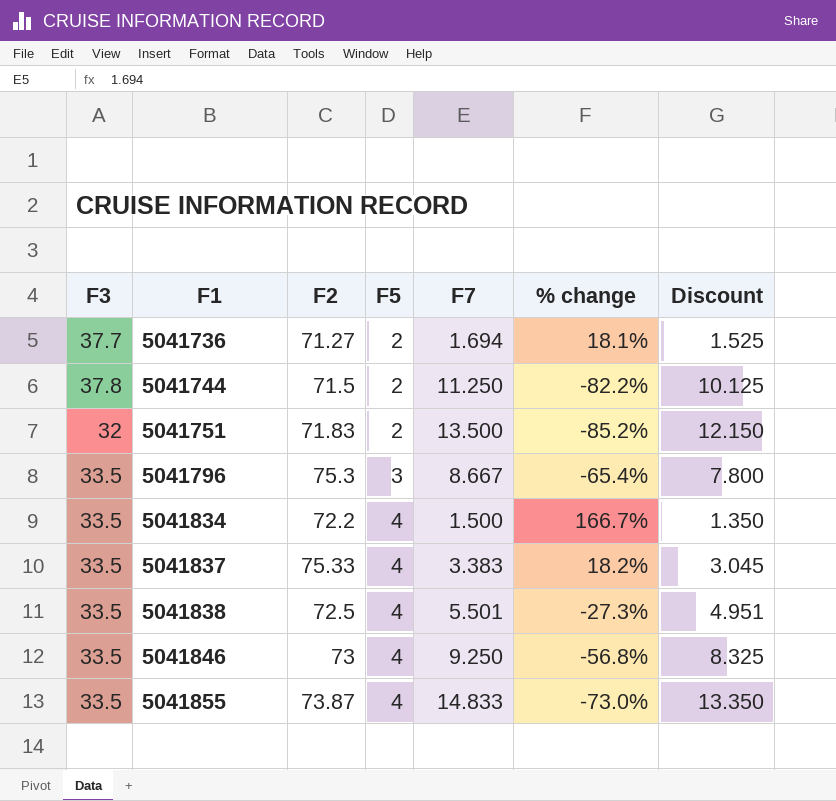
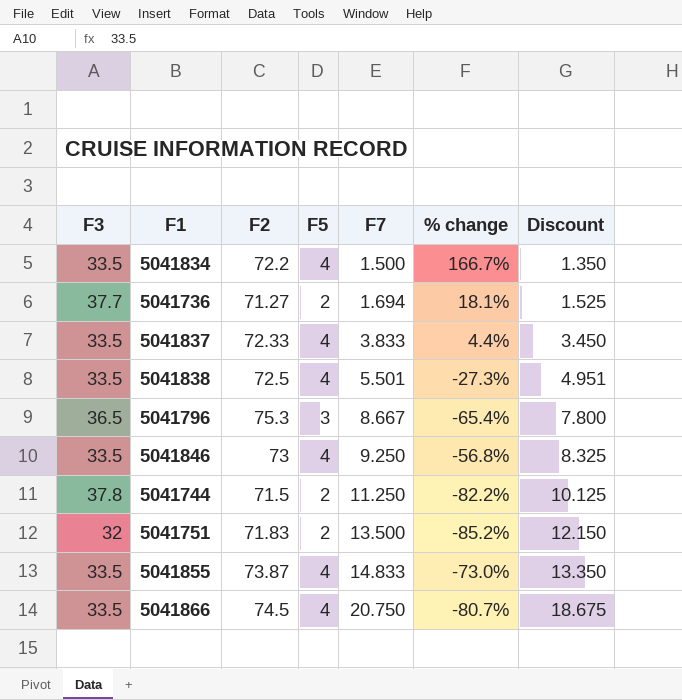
row order: F1 ascending -> F7 ascending
5041837 | F2: 75.33 -> 72.33
5041837 | F7: 3.383 -> 3.833
5041837 | % change: 18.2% -> 4.4%
5041837 | Discount: 3.045 -> 3.450
5041796 | F3: 33.5 -> 36.5
row 5041866: none -> 33.5 | 74.5 | 4 | 20.750 | -80.7% | 18.675

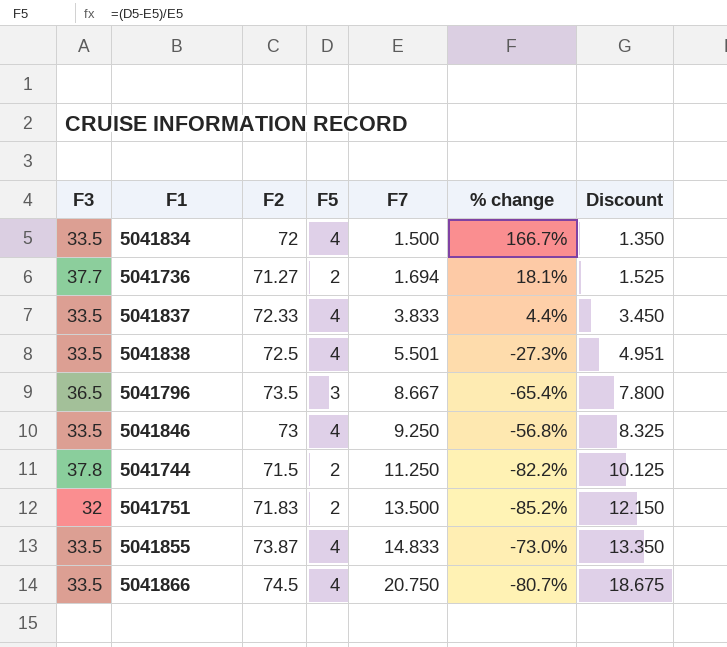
5041834 | F2: 72.2 -> 72
5041796 | F2: 75.3 -> 73.5

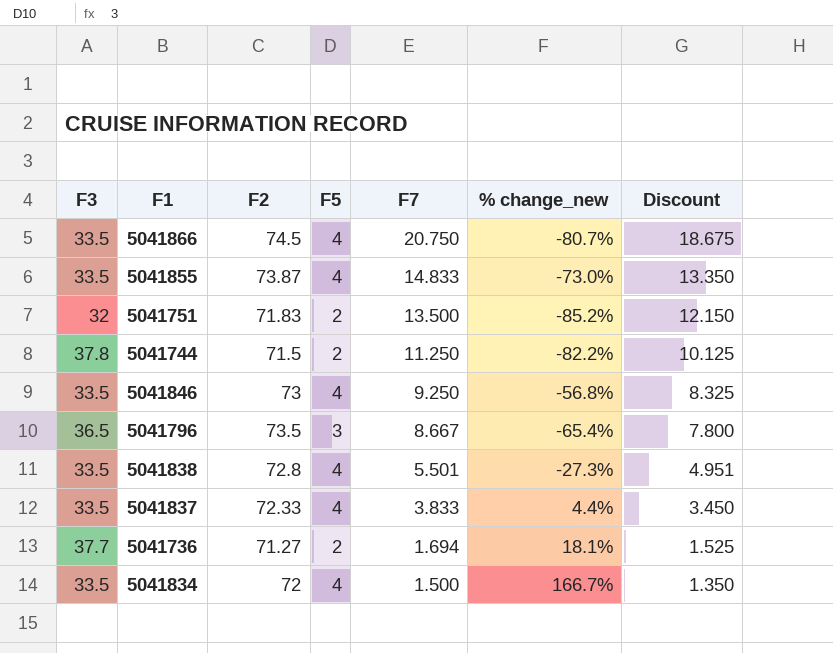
row order: F7 ascending -> F7 descending
column name: % change -> % change_new
5041838 | F2: 72.5 -> 72.8

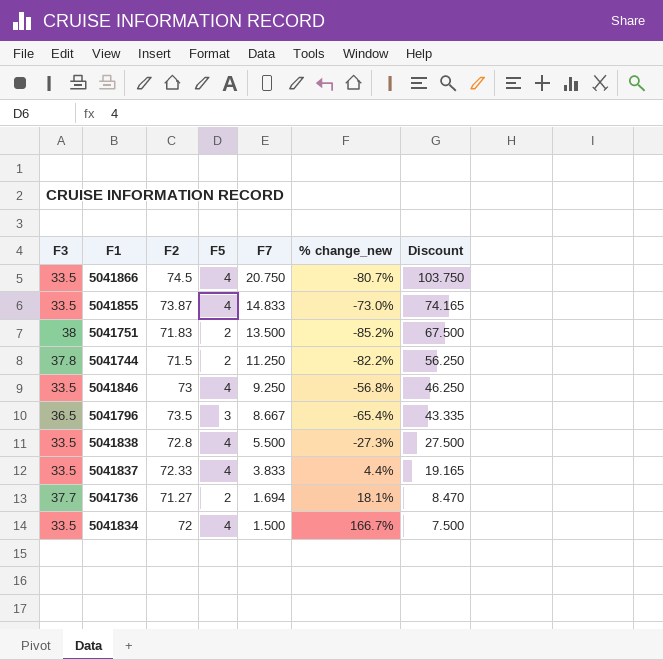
column Discount | formula: [F7] * 0.9 -> [F7] * 5
5041751 | F3: 32 -> 38
5041838 | F7: 5.501 -> 5.500

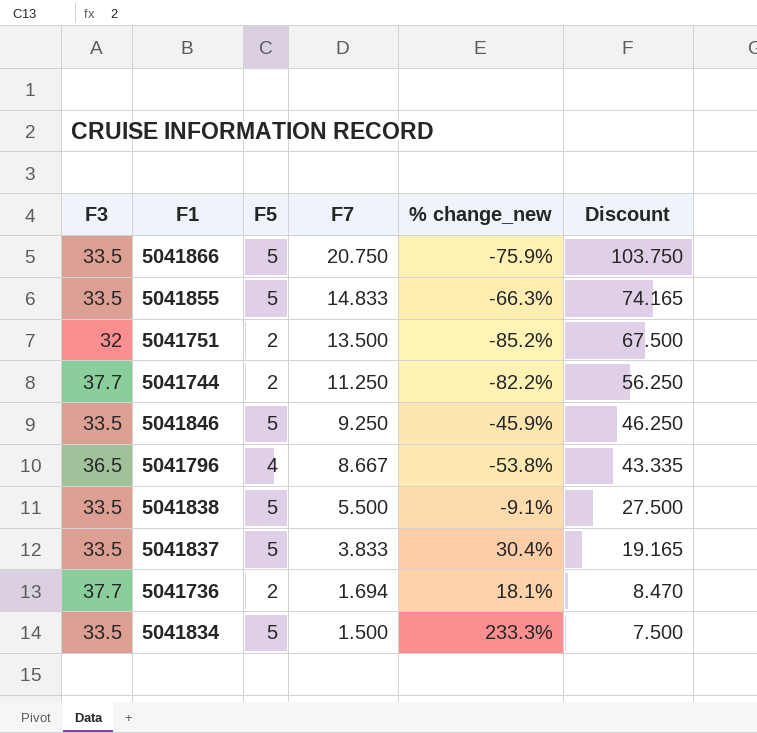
column F2 | position: 3 -> none
5041866 | F5: 4 -> 5
5041866 | % change_new: -80.7% -> -75.9%
5041855 | F5: 4 -> 5
5041855 | % change_new: -73.0% -> -66.3%
5041751 | F3: 38 -> 32
5041744 | F3: 37.8 -> 37.7
5041846 | F5: 4 -> 5
5041846 | % change_new: -56.8% -> -45.9%
5041796 | F5: 3 -> 4
5041796 | % change_new: -65.4% -> -53.8%
5041838 | F5: 4 -> 5
5041838 | % change_new: -27.3% -> -9.1%
5041837 | F5: 4 -> 5
5041837 | % change_new: 4.4% -> 30.4%
5041834 | F5: 4 -> 5
5041834 | % change_new: 166.7% -> 233.3%

